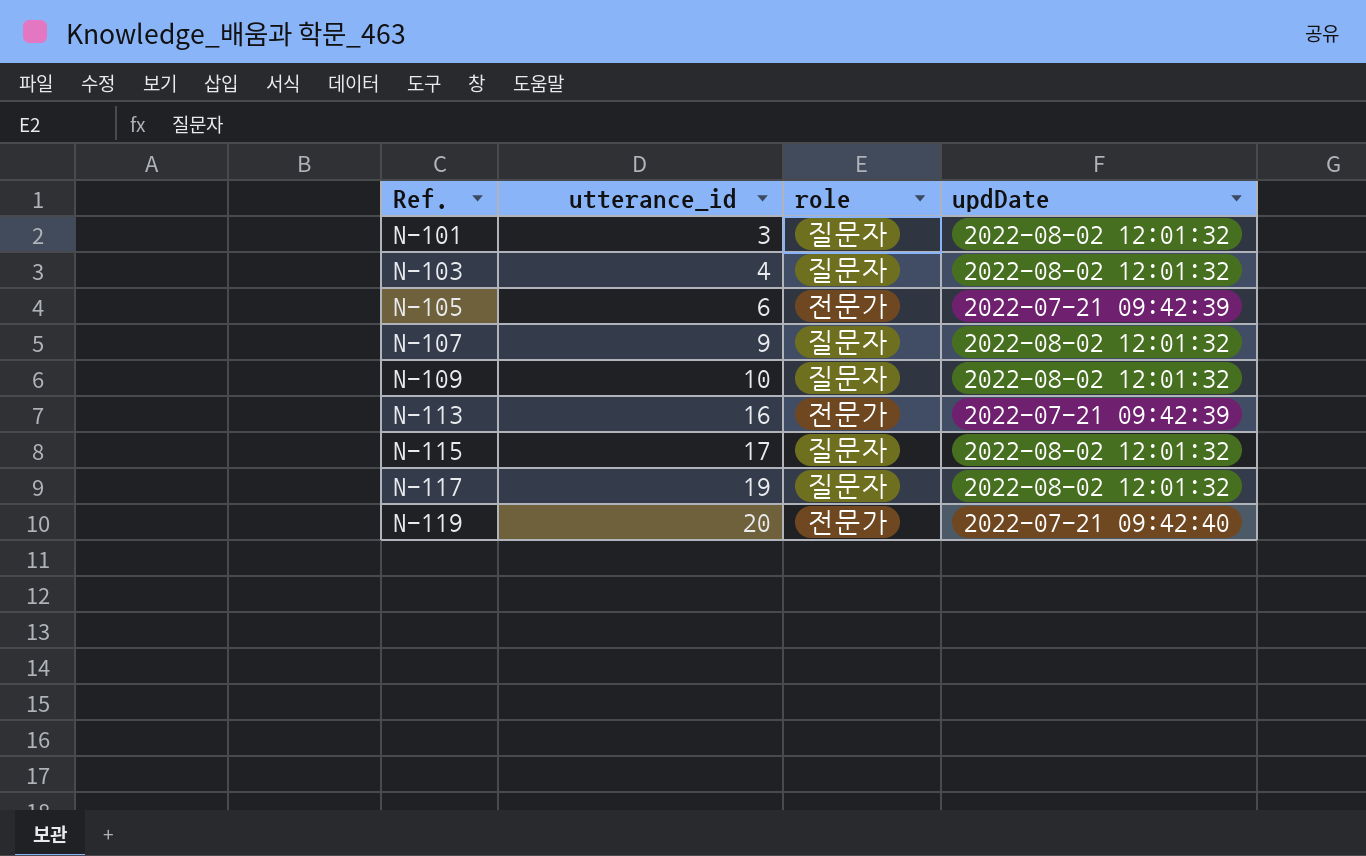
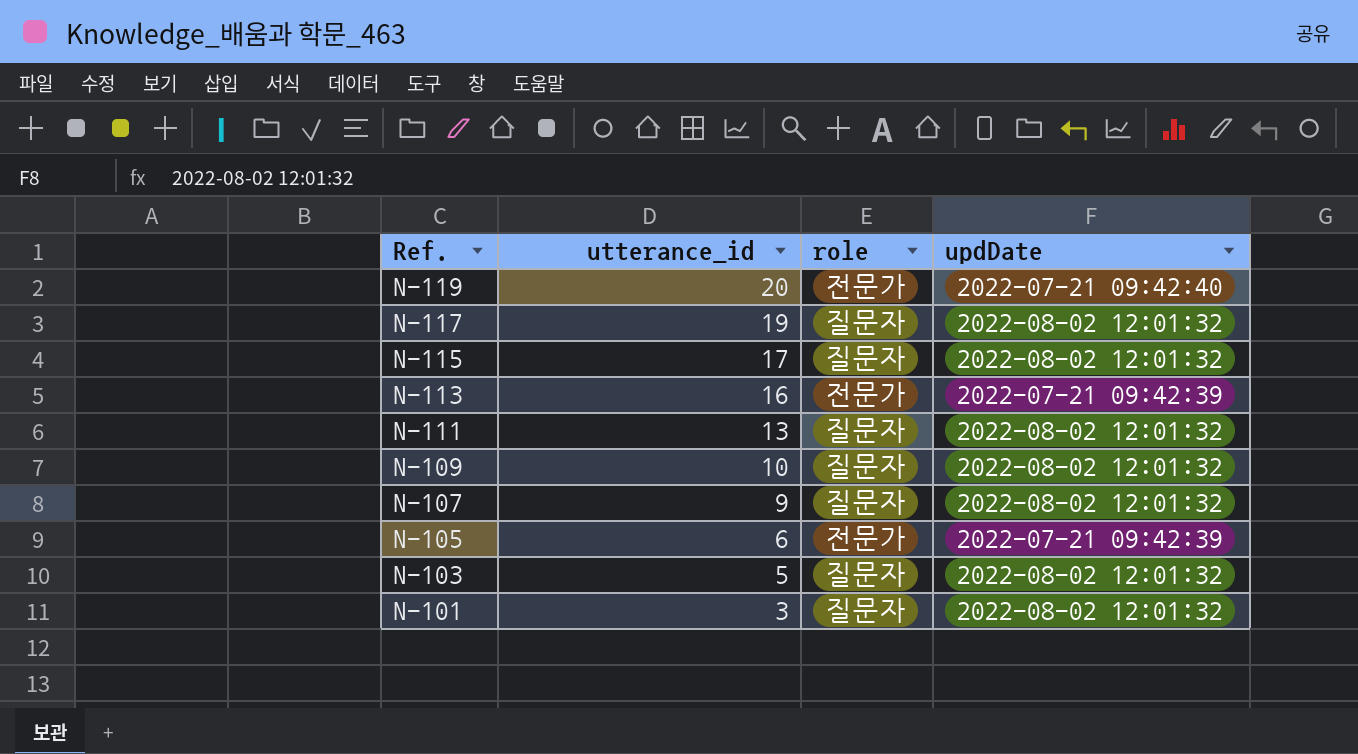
row order: Ref. ascending -> Ref. descending
row N-111: none -> 13 | 질문자 | 2022-08-02 12:01:32
N-103 | utterance_id: 4 -> 5

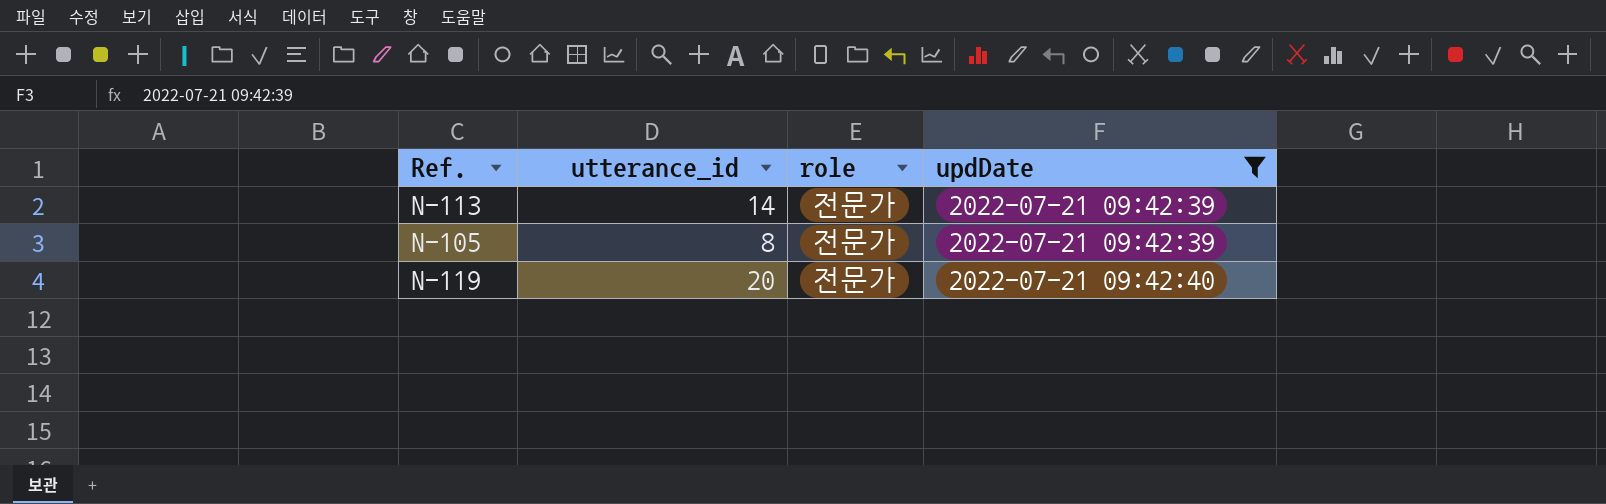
filter: none -> updDate != 2022-08-02 12:01:32
row order: Ref. descending -> updDate ascending
N-113 | utterance_id: 16 -> 14
N-105 | utterance_id: 6 -> 8

